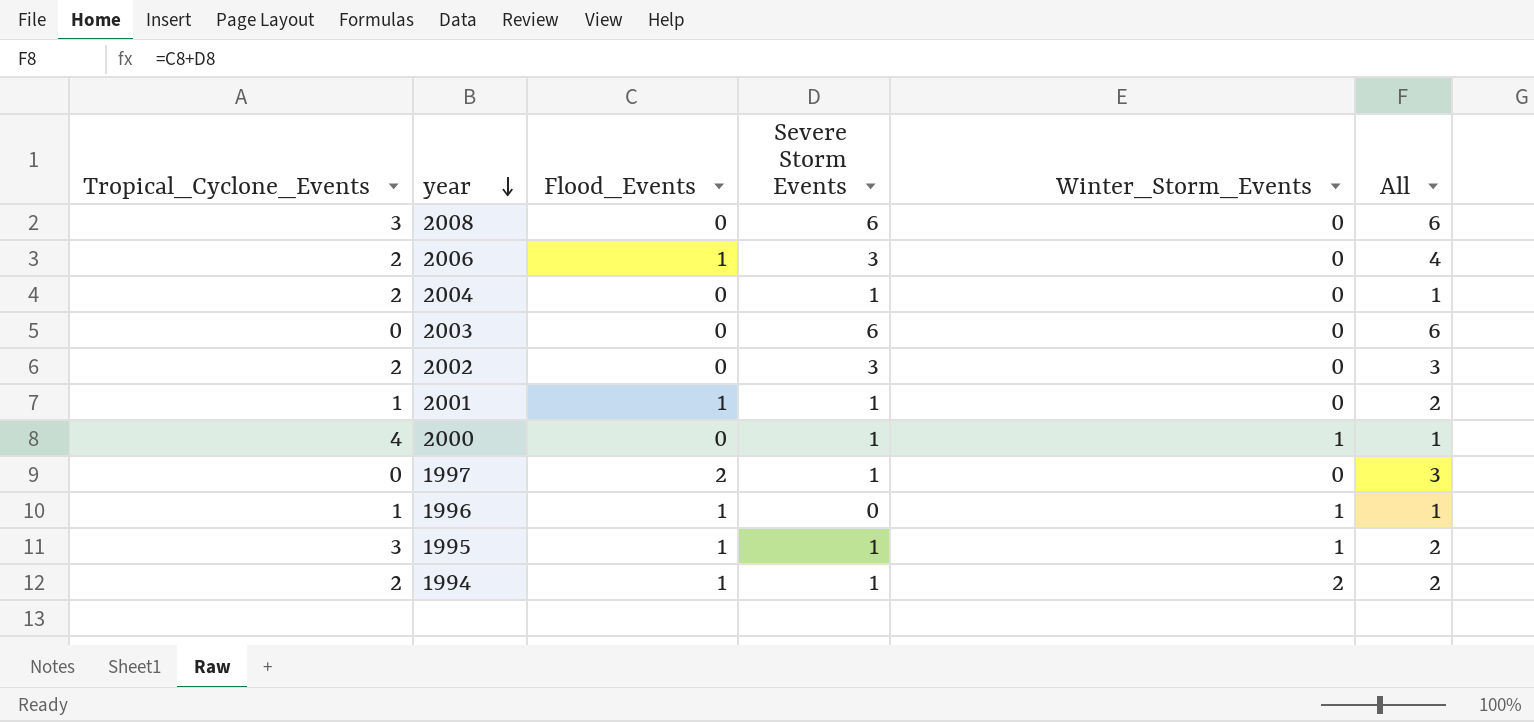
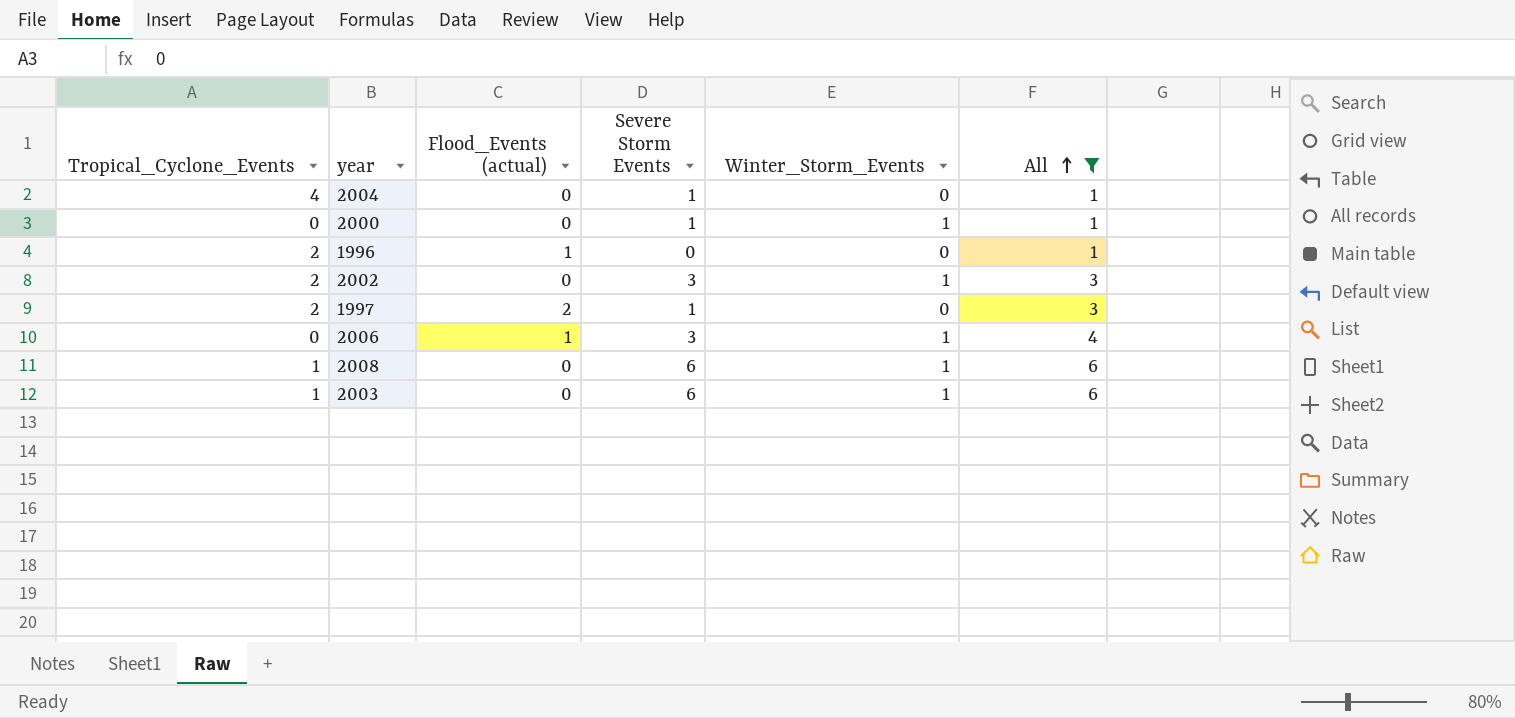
filter: none -> All != 2
row order: year descending -> All ascending
column name: Flood_Events -> Flood_Events (actual)
2004 | Tropical_Cyclone_Events: 2 -> 4
2000 | Tropical_Cyclone_Events: 4 -> 0
1996 | Tropical_Cyclone_Events: 1 -> 2
1996 | Winter_Storm_Events: 1 -> 0
2002 | Winter_Storm_Events: 0 -> 1
1997 | Tropical_Cyclone_Events: 0 -> 2
2006 | Tropical_Cyclone_Events: 2 -> 0
2006 | Winter_Storm_Events: 0 -> 1
2008 | Tropical_Cyclone_Events: 3 -> 1
2008 | Winter_Storm_Events: 0 -> 1
2003 | Tropical_Cyclone_Events: 0 -> 1
2003 | Winter_Storm_Events: 0 -> 1

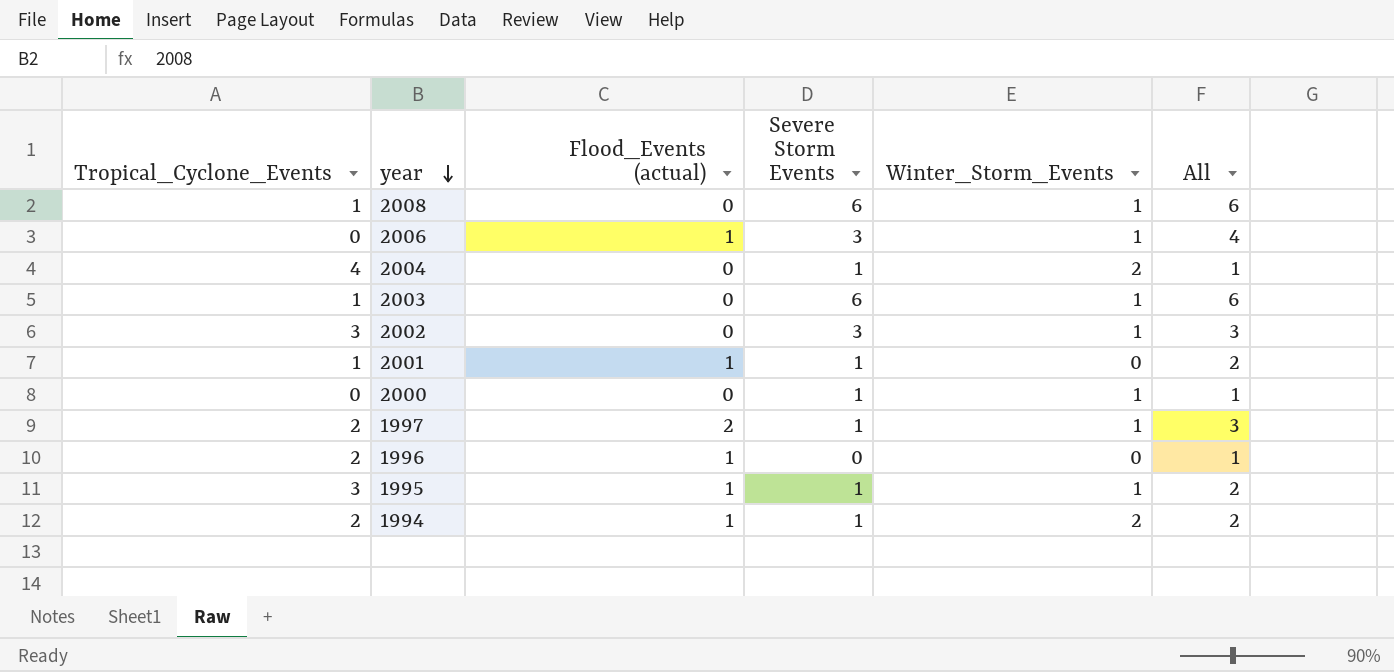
filter: All != 2 -> none
row order: All ascending -> year descending
2004 | Winter_Storm_Events: 0 -> 2
2002 | Tropical_Cyclone_Events: 2 -> 3
1997 | Winter_Storm_Events: 0 -> 1

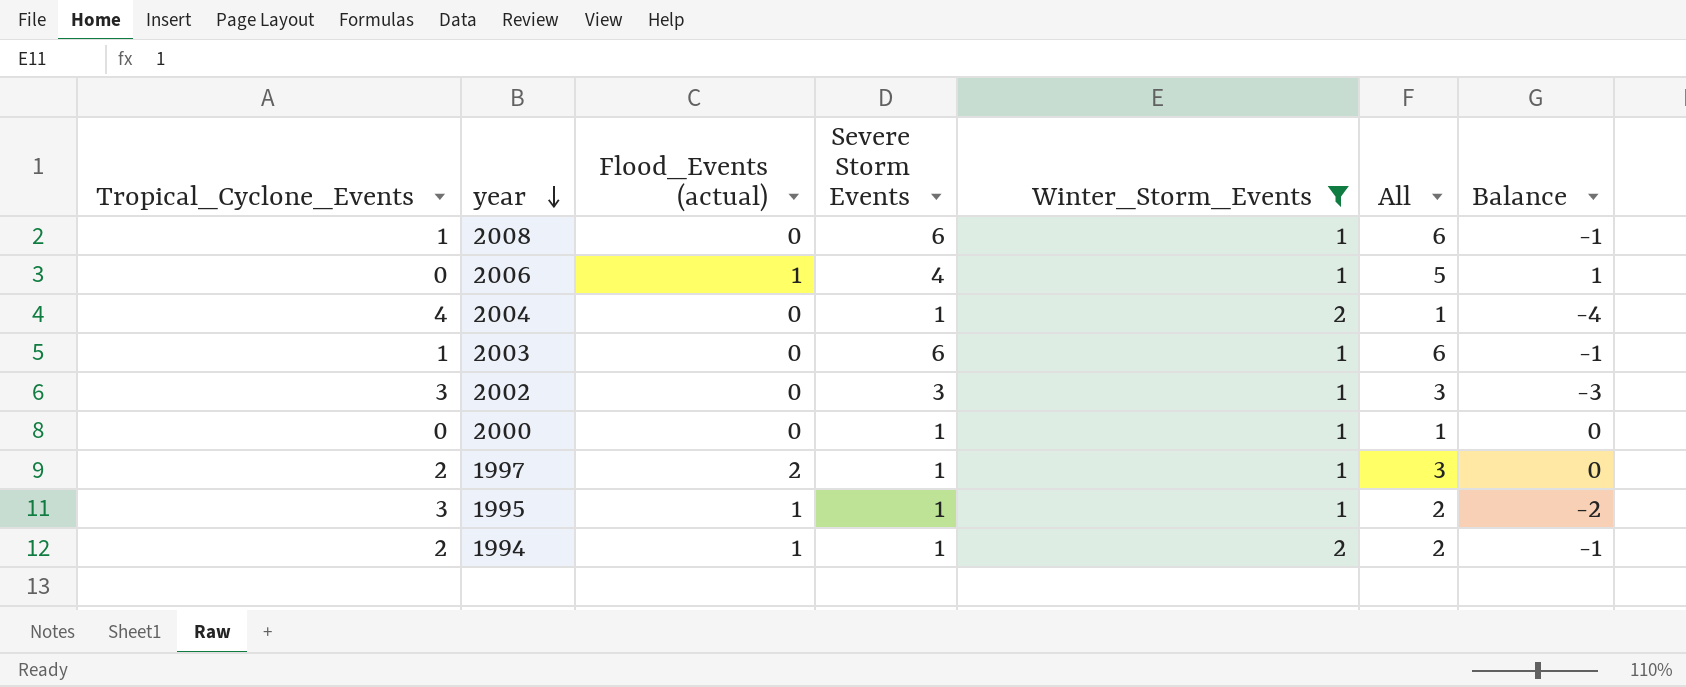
filter: none -> Winter_Storm_Events != 0
column Balance | formula: none -> [Flood_Events (actual)] - [Tropical_Cyclone_Events]
2006 | Severe Storm Events: 3 -> 4
2006 | All: 4 -> 5

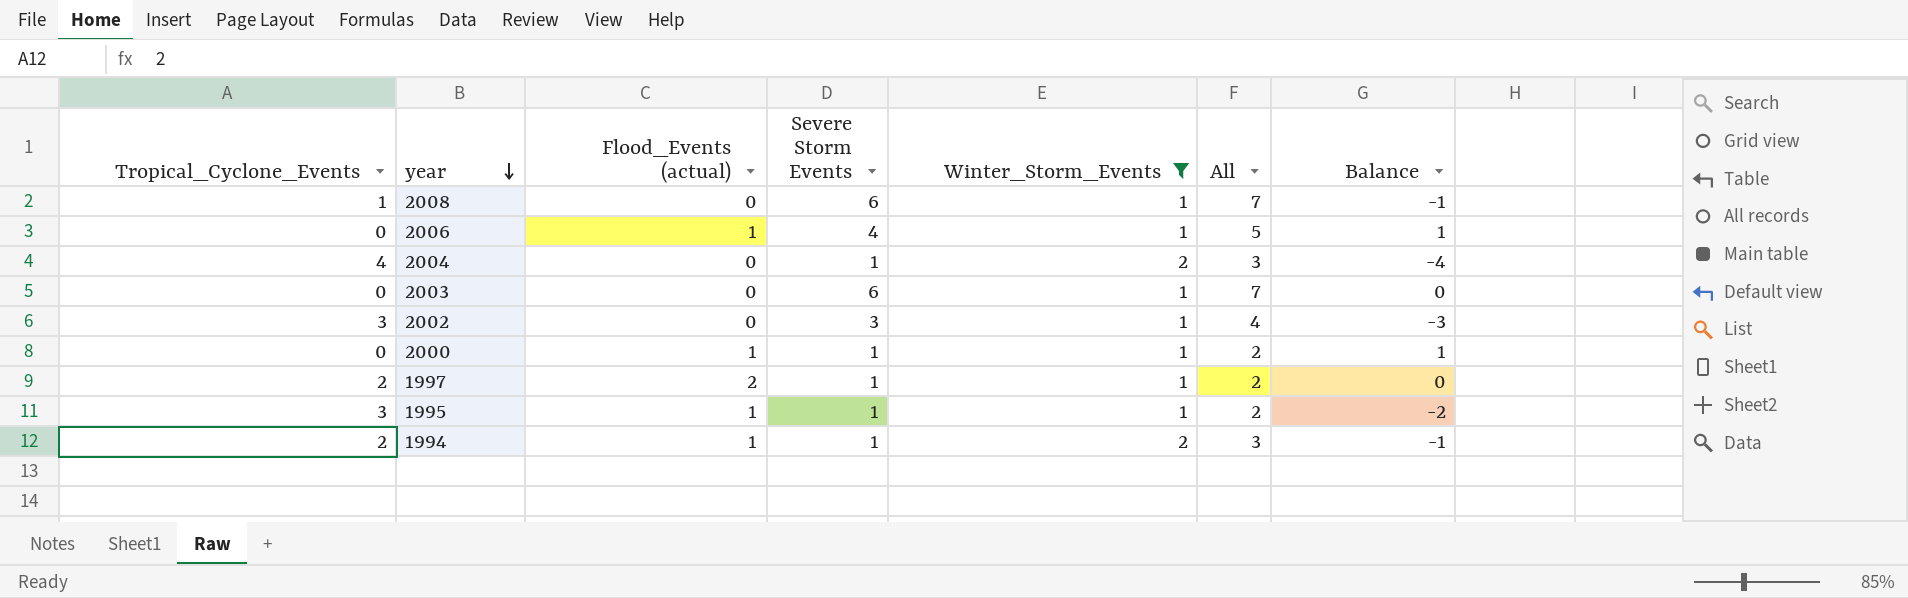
column All | formula: [Flood_Events (actual)] + [Severe Storm Events] -> [Severe Storm Events] + [Winter_Storm_Events]
2003 | Tropical_Cyclone_Events: 1 -> 0
2003 | Balance: -1 -> 0
2000 | Flood_Events (actual): 0 -> 1
2000 | Balance: 0 -> 1

